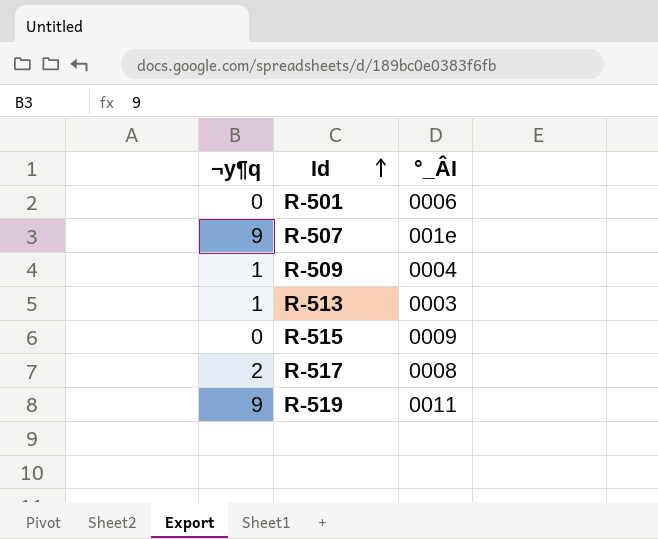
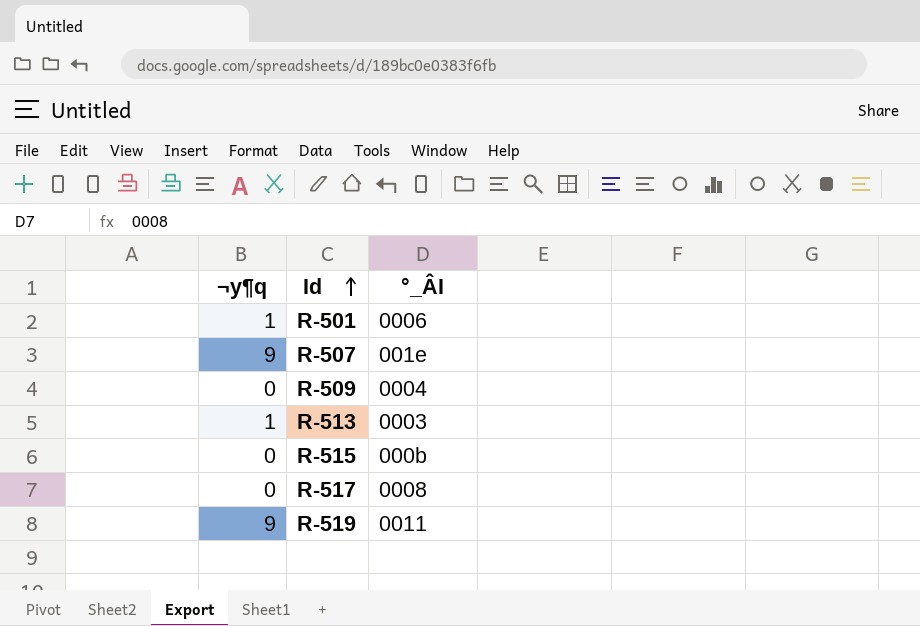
R-501 | ¬y¶q: 0 -> 1
R-509 | ¬y¶q: 1 -> 0
R-515 | °_ÂI: 0009 -> 000b
R-517 | ¬y¶q: 2 -> 0

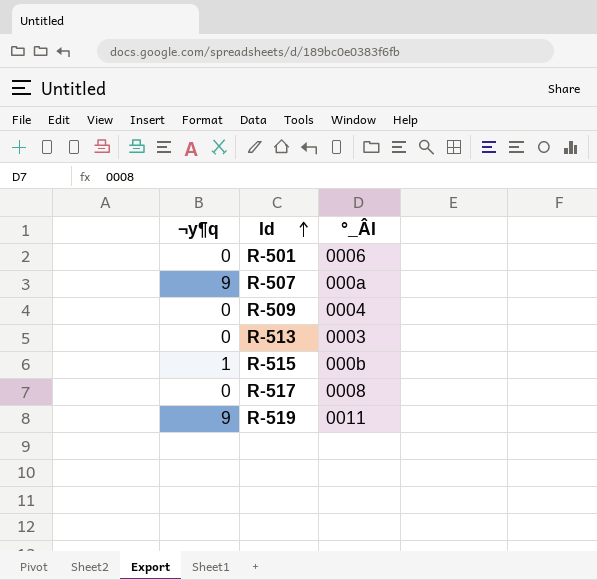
R-501 | ¬y¶q: 1 -> 0
R-507 | °_ÂI: 001e -> 000a
R-513 | ¬y¶q: 1 -> 0
R-515 | ¬y¶q: 0 -> 1

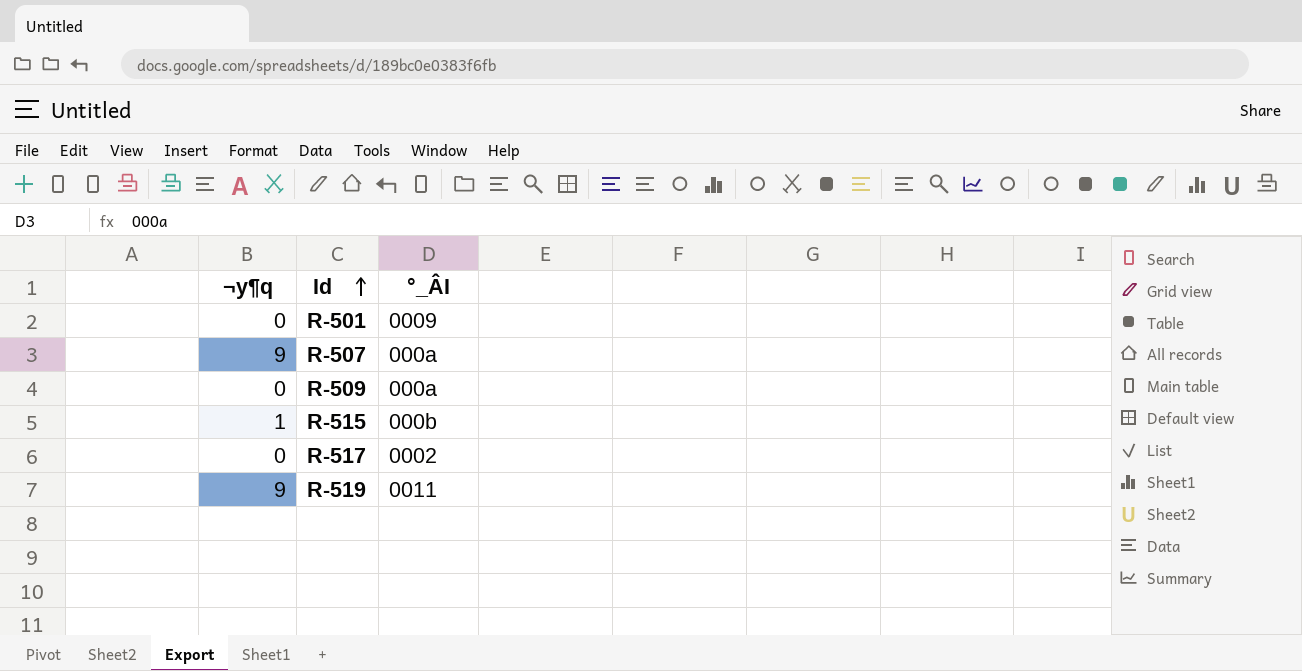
row R-513: 0 | 0003 -> none
R-501 | °_ÂI: 0006 -> 0009
R-509 | °_ÂI: 0004 -> 000a
R-517 | °_ÂI: 0008 -> 0002

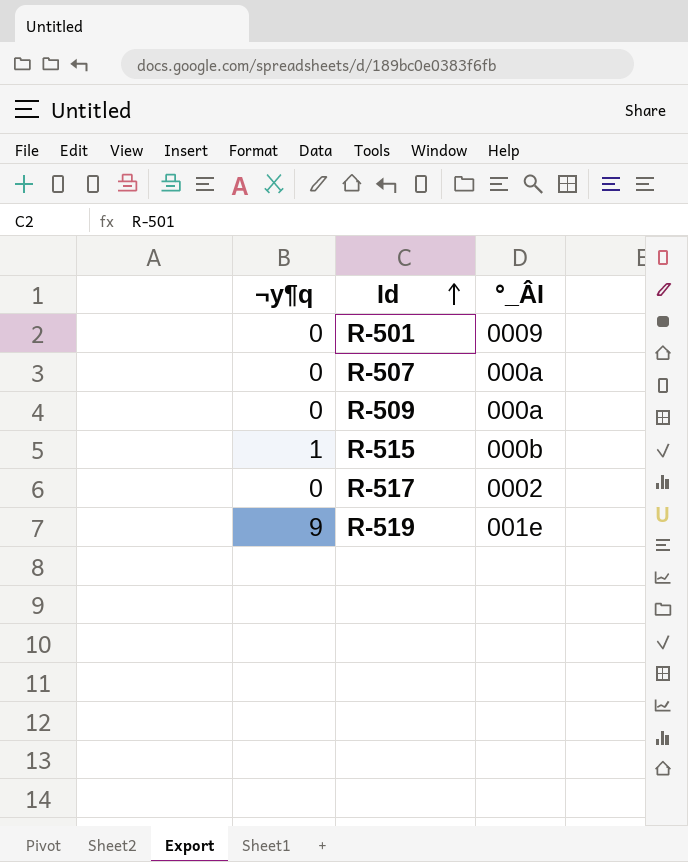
R-507 | ¬y¶q: 9 -> 0
R-519 | °_ÂI: 0011 -> 001e

